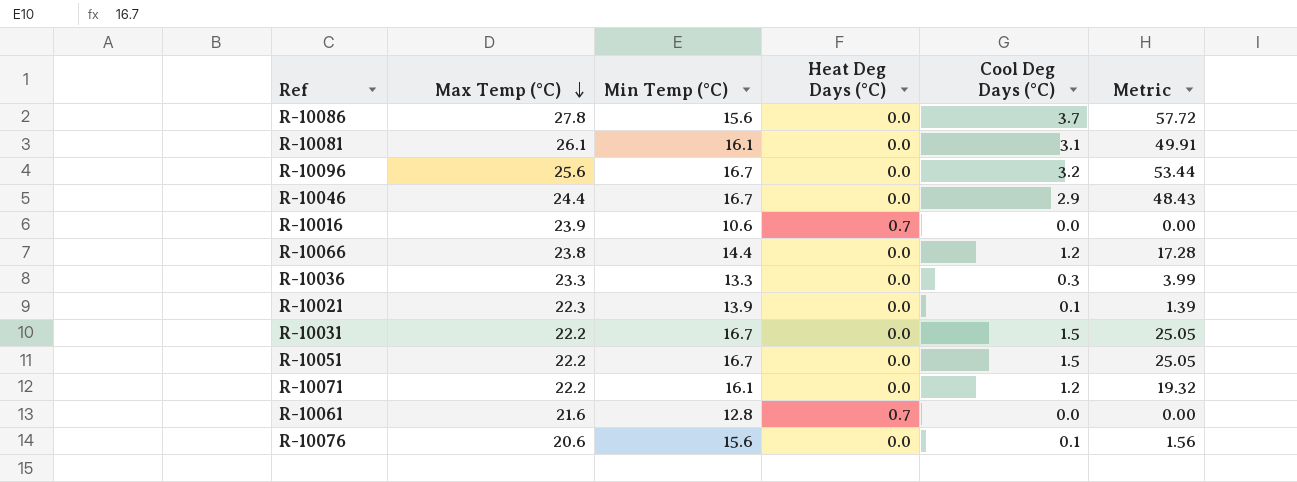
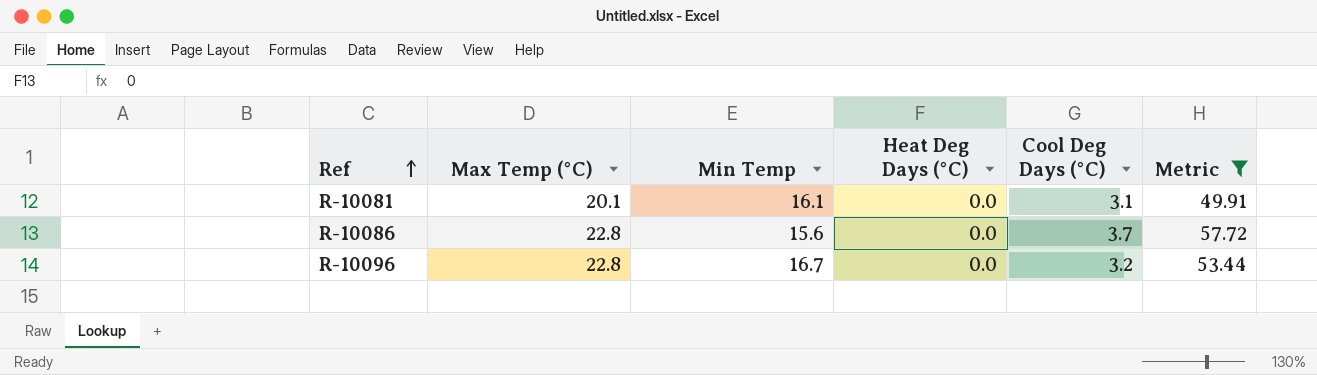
filter: none -> Metric >= 49.91
row order: Max Temp (°C) descending -> Ref ascending
column name: Min Temp (°C) -> Min Temp
R-10081 | Max Temp (°C): 26.1 -> 20.1
R-10086 | Max Temp (°C): 27.8 -> 22.8
R-10096 | Max Temp (°C): 25.6 -> 22.8

